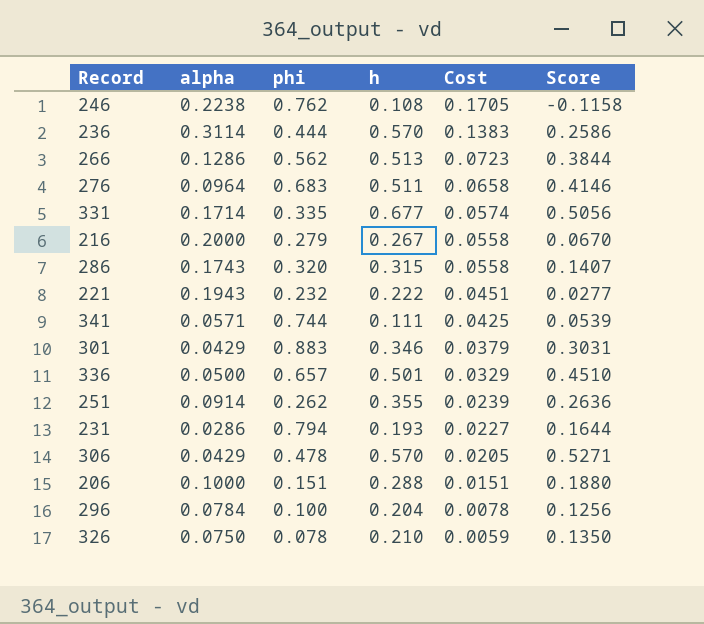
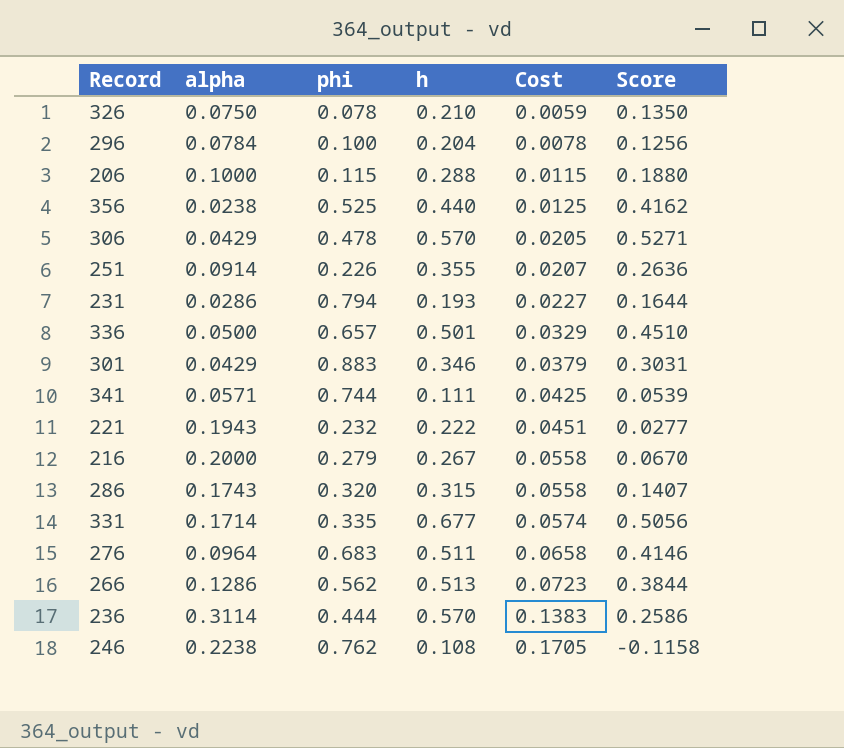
row order: Cost descending -> Cost ascending
206 | phi: 0.151 -> 0.115
206 | Cost: 0.0151 -> 0.0115
row 356: none -> 0.0238 | 0.525 | 0.440 | 0.0125 | 0.4162
251 | phi: 0.262 -> 0.226
251 | Cost: 0.0239 -> 0.0207

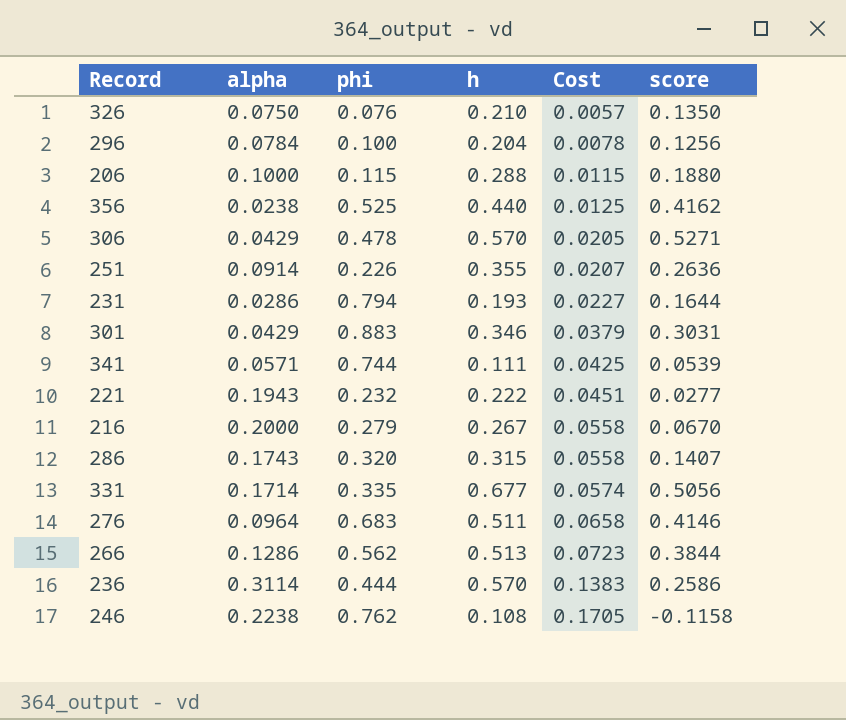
column name: Score -> score
row 336: 0.0500 | 0.657 | 0.501 | 0.0329 | 0.4510 -> none
326 | phi: 0.078 -> 0.076
326 | Cost: 0.0059 -> 0.0057

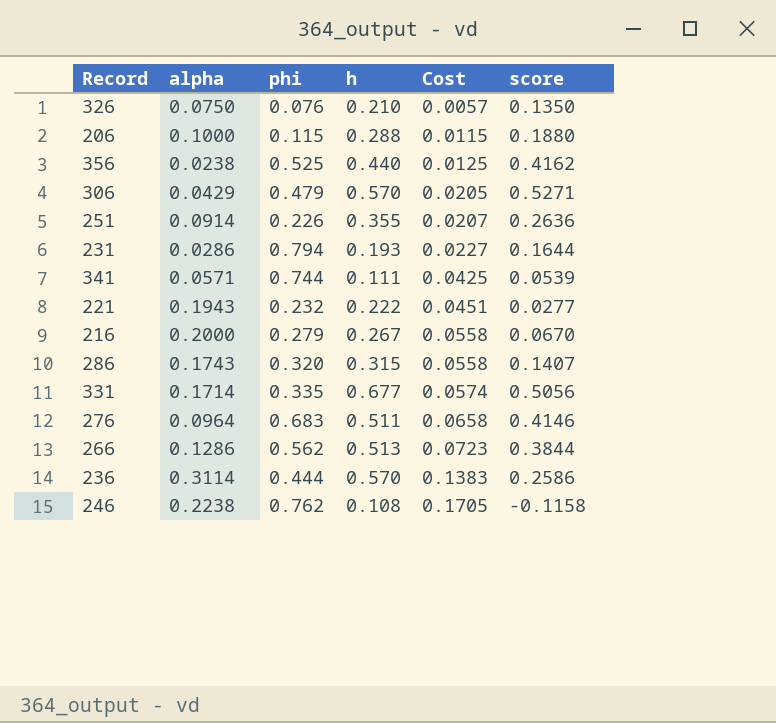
row 296: 0.0784 | 0.100 | 0.204 | 0.0078 | 0.1256 -> none
row 301: 0.0429 | 0.883 | 0.346 | 0.0379 | 0.3031 -> none
306 | phi: 0.478 -> 0.479

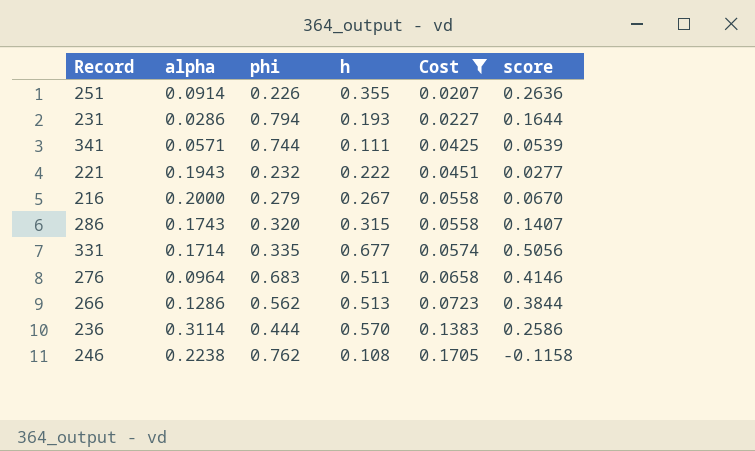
filter: none -> Cost >= 0.0207

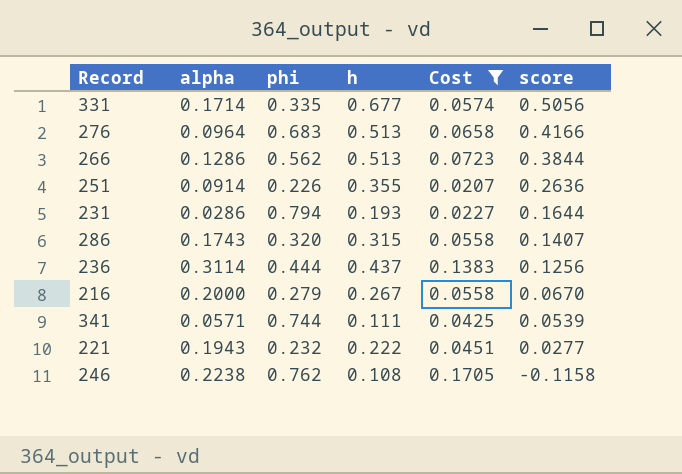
row order: Cost ascending -> score descending
276 | h: 0.511 -> 0.513
276 | score: 0.4146 -> 0.4166
236 | h: 0.570 -> 0.437
236 | score: 0.2586 -> 0.1256

